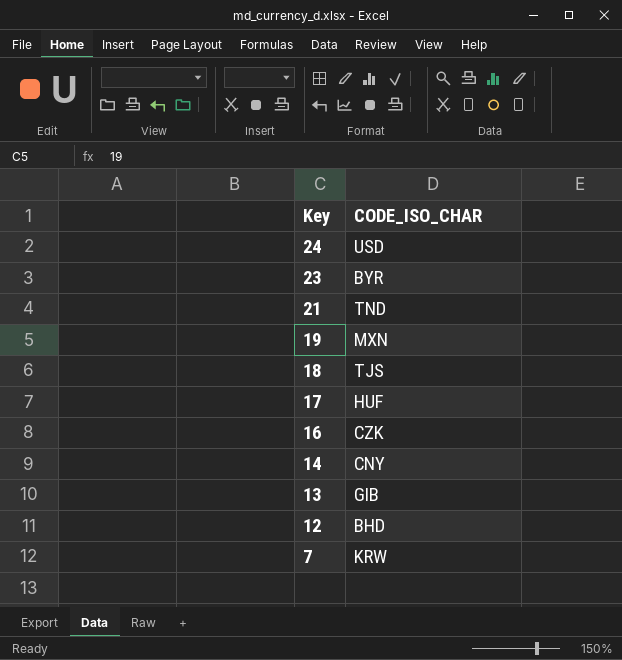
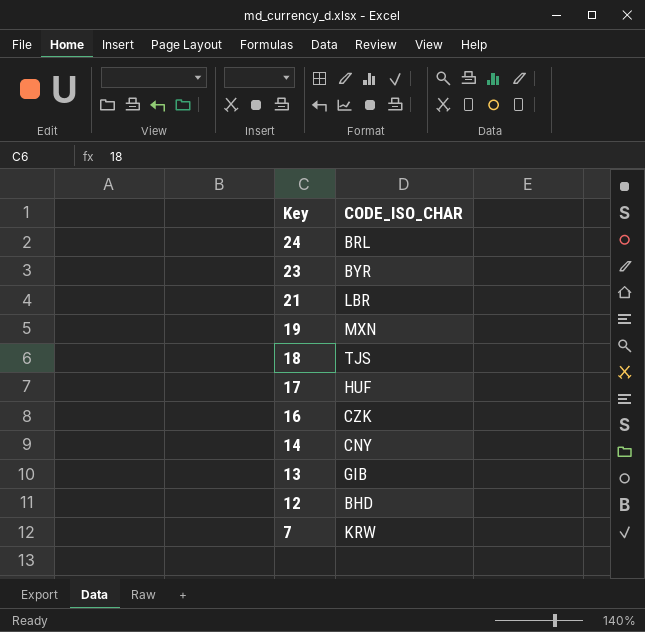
24 | CODE_ISO_CHAR: USD -> BRL
21 | CODE_ISO_CHAR: TND -> LBR

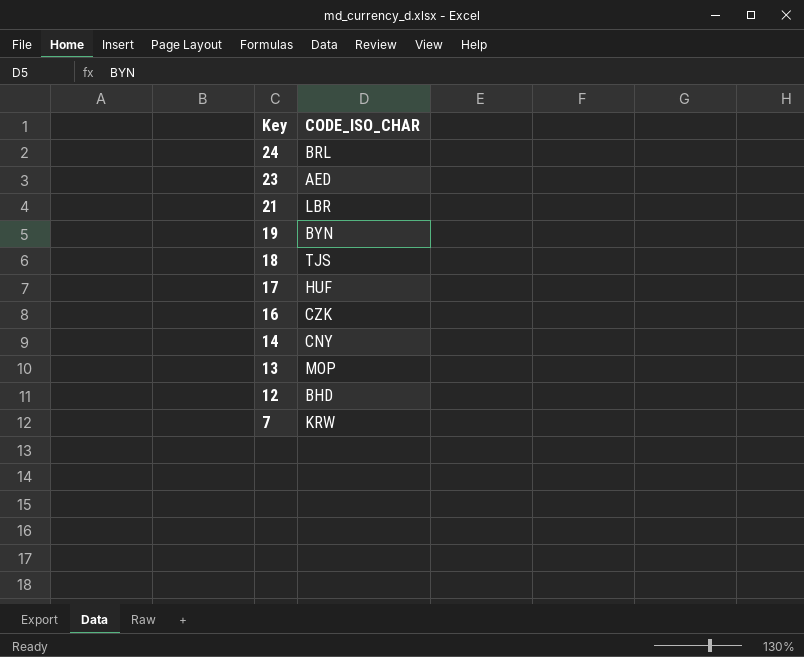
23 | CODE_ISO_CHAR: BYR -> AED
19 | CODE_ISO_CHAR: MXN -> BYN
13 | CODE_ISO_CHAR: GIB -> MOP

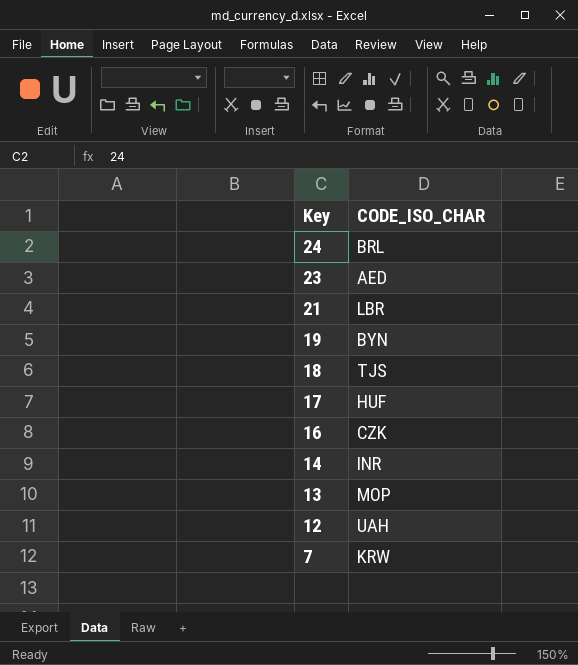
14 | CODE_ISO_CHAR: CNY -> INR
12 | CODE_ISO_CHAR: BHD -> UAH

